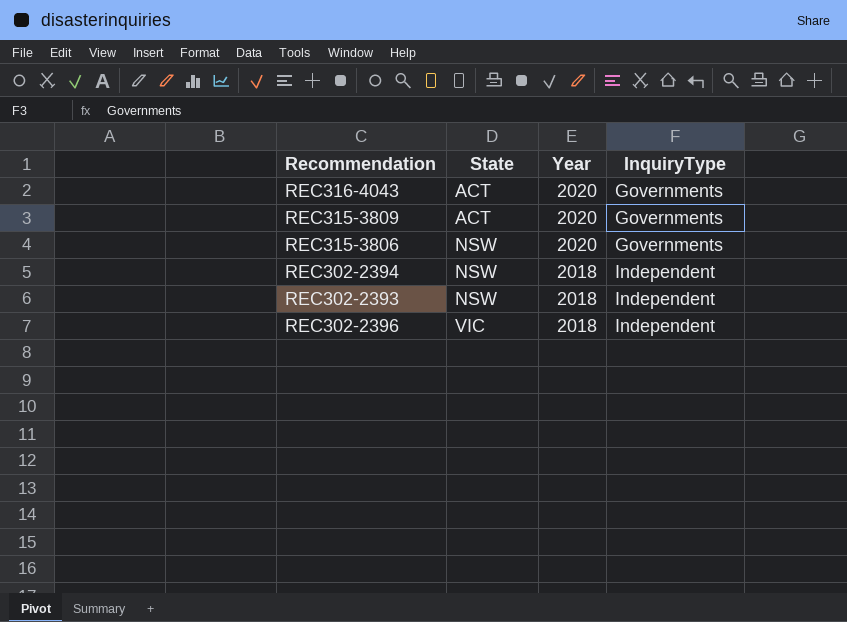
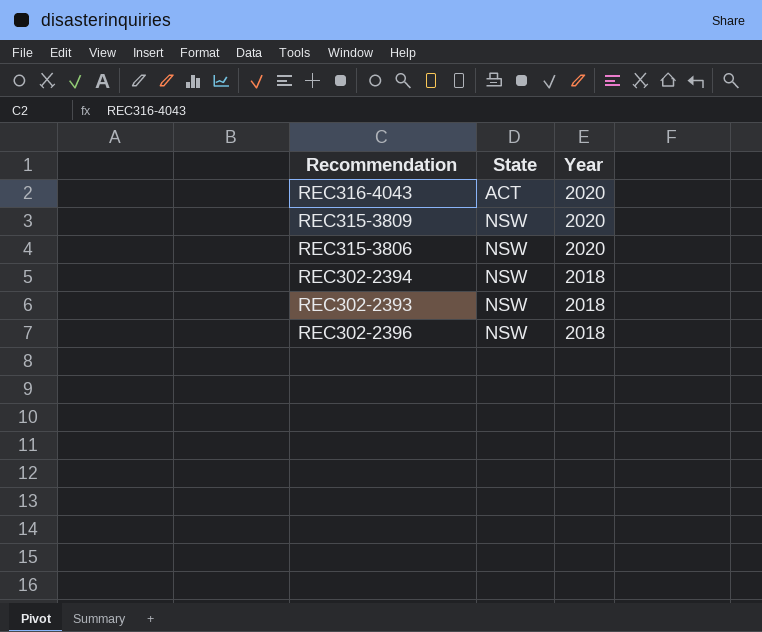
column InquiryType | position: 4 -> none
REC315-3809 | State: ACT -> NSW
REC302-2396 | State: VIC -> NSW

